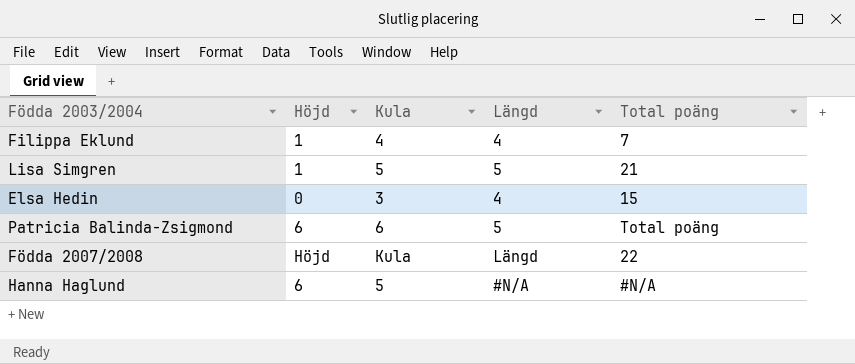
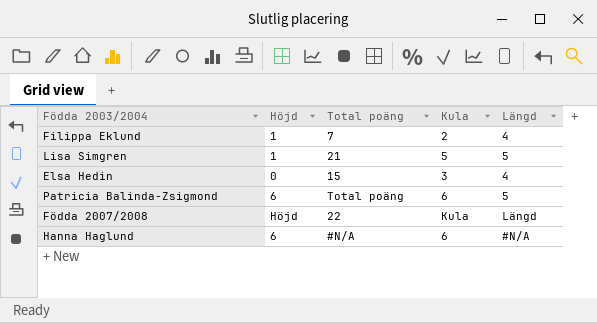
column Total poäng | position: 5 -> 3
Filippa Eklund | Kula: 4 -> 2
Hanna Haglund | Kula: 5 -> 6

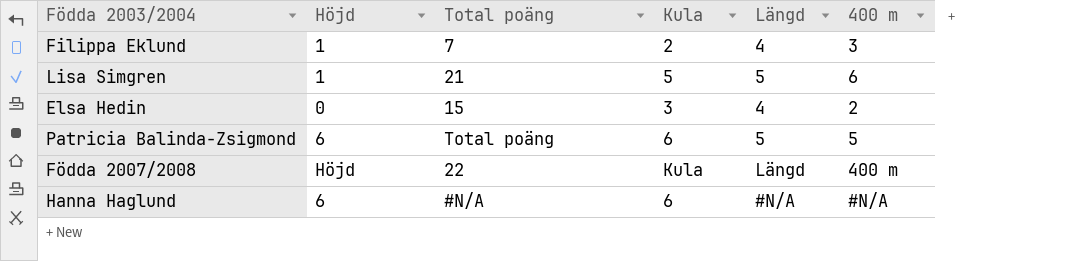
column 400 m | position: none -> 6

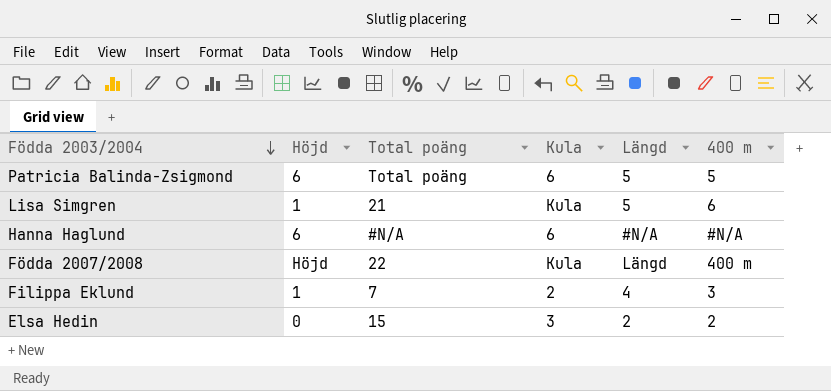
row order: none -> Födda 2003/2004 descending
Lisa Simgren | Kula: 5 -> Kula
Elsa Hedin | Längd: 4 -> 2

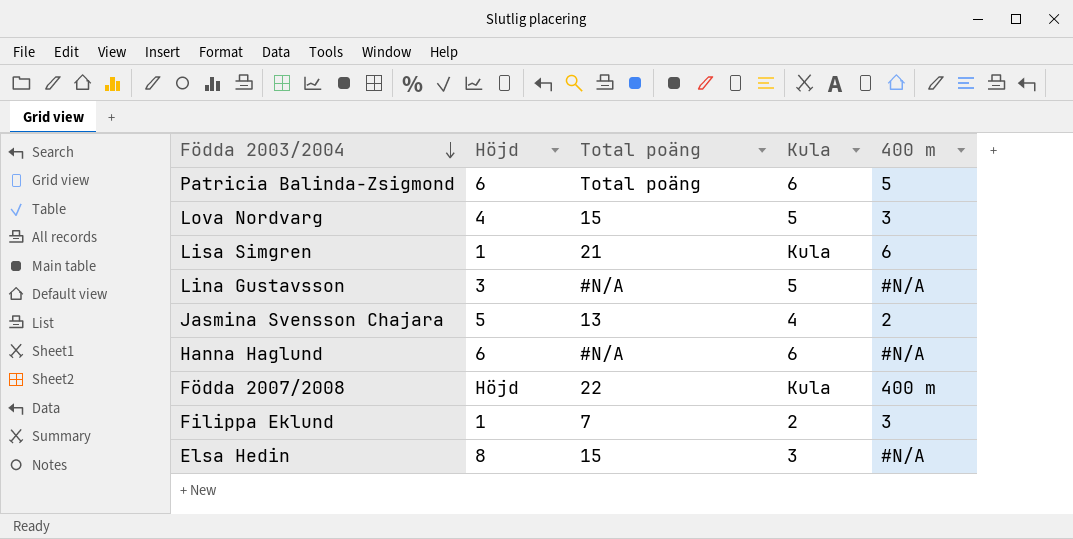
column Längd | position: 5 -> none
row Lova Nordvarg: none -> 4 | 15 | 5 | 3
row Lina Gustavsson: none -> 3 | #N/A | 5 | #N/A
row Jasmina Svensson Chajara: none -> 5 | 13 | 4 | 2
Elsa Hedin | Höjd: 0 -> 8
Elsa Hedin | 400 m: 2 -> #N/A

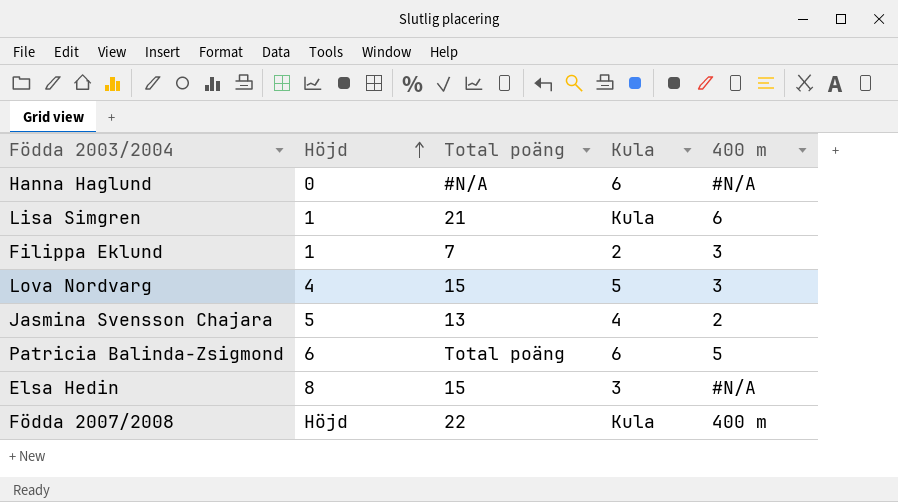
row order: Födda 2003/2004 descending -> Höjd ascending
row Lina Gustavsson: 3 | #N/A | 5 | #N/A -> none
Hanna Haglund | Höjd: 6 -> 0

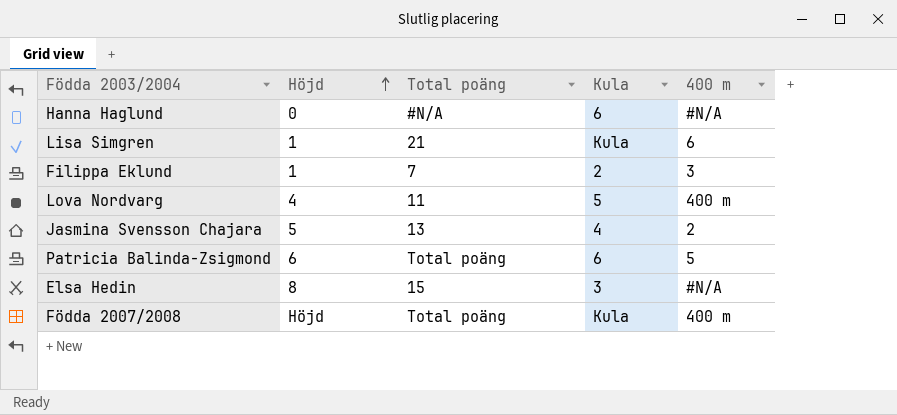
Lova Nordvarg | Total poäng: 15 -> 11
Lova Nordvarg | 400 m: 3 -> 400 m
Födda 2007/2008 | Total poäng: 22 -> Total poäng

